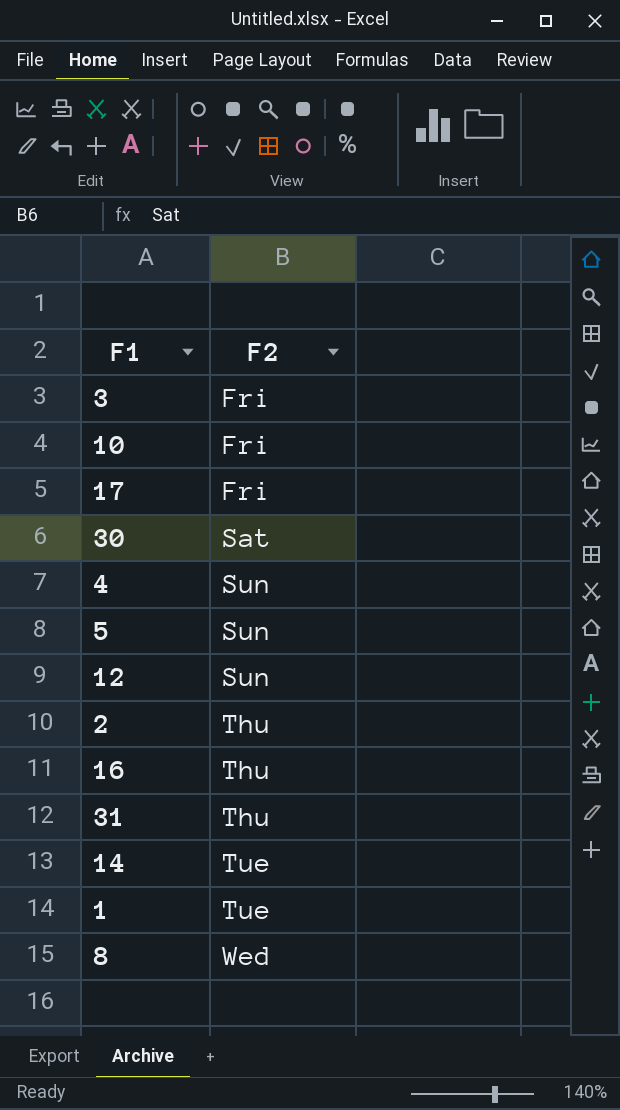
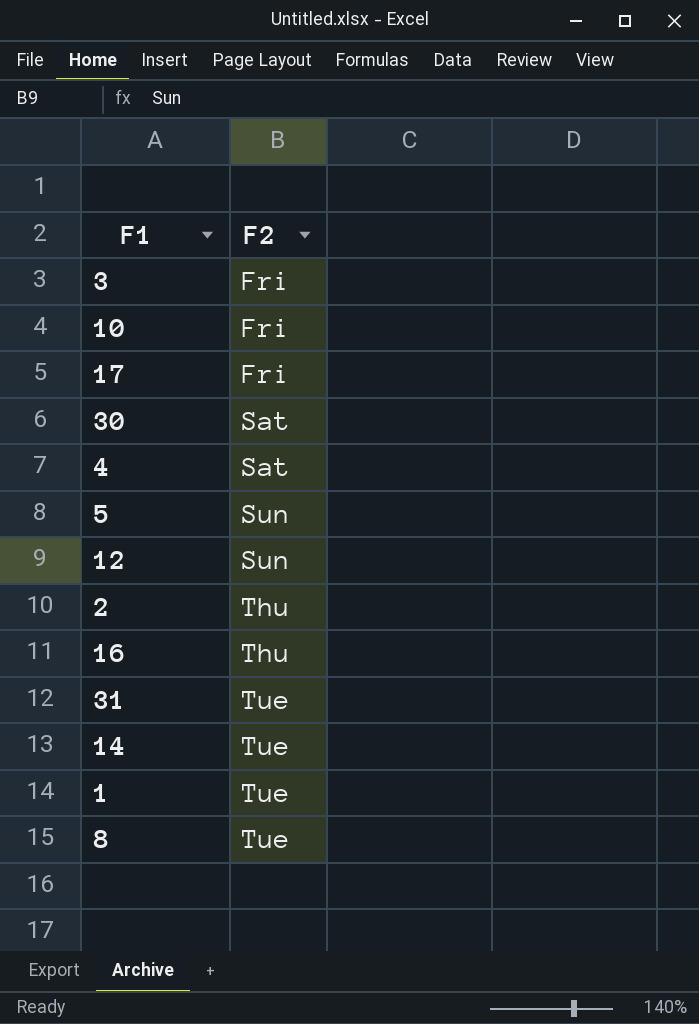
4 | F2: Sun -> Sat
31 | F2: Thu -> Tue
8 | F2: Wed -> Tue

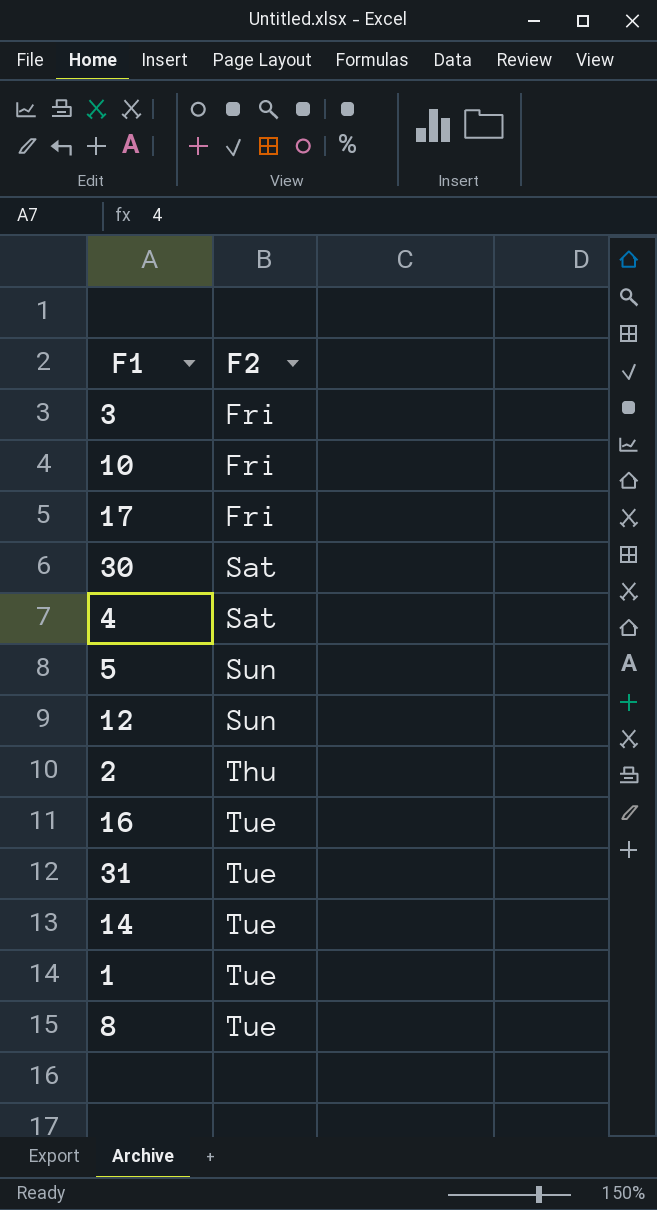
16 | F2: Thu -> Tue

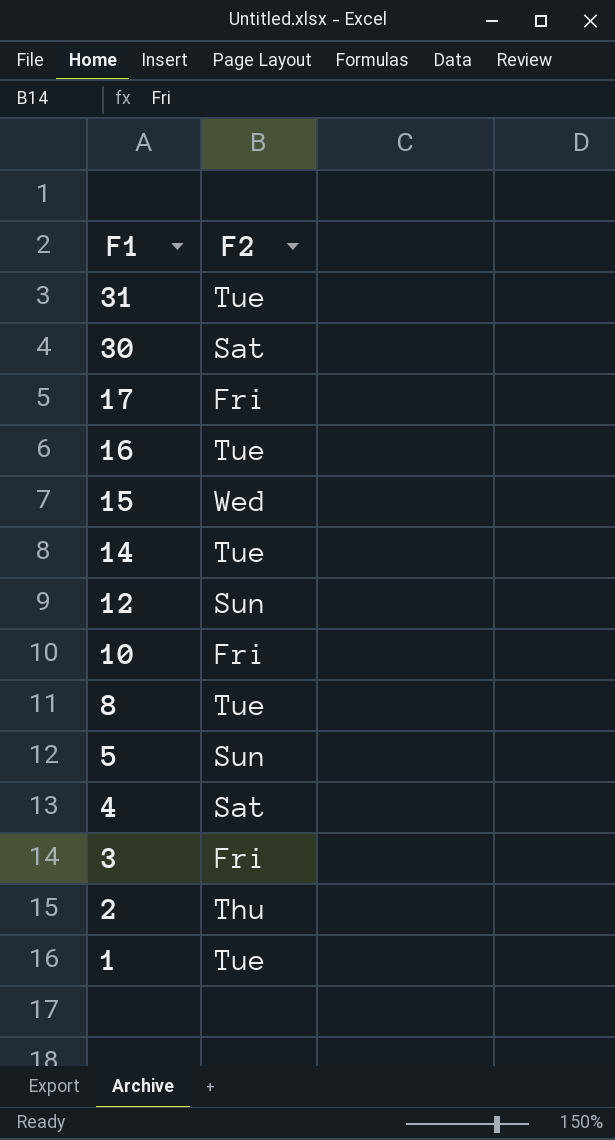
row order: F2 ascending -> F1 descending
row 15: none -> Wed

